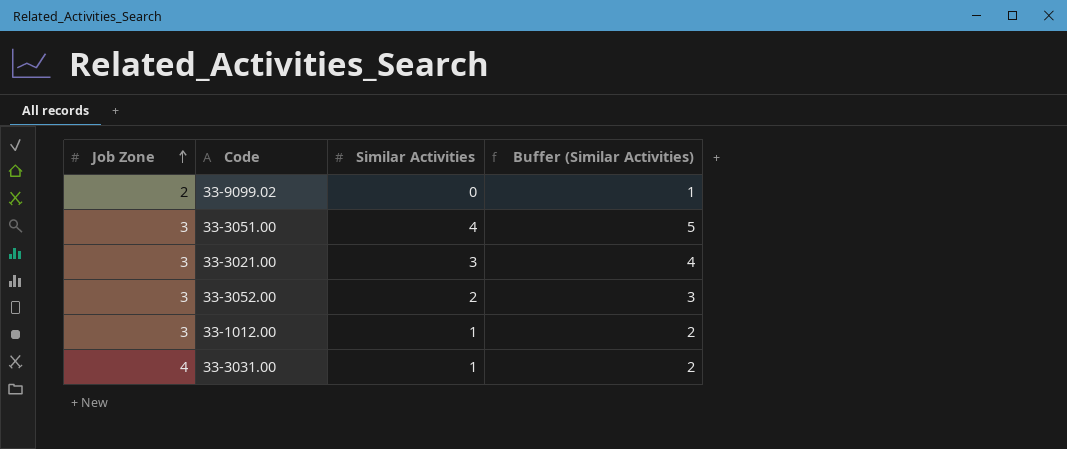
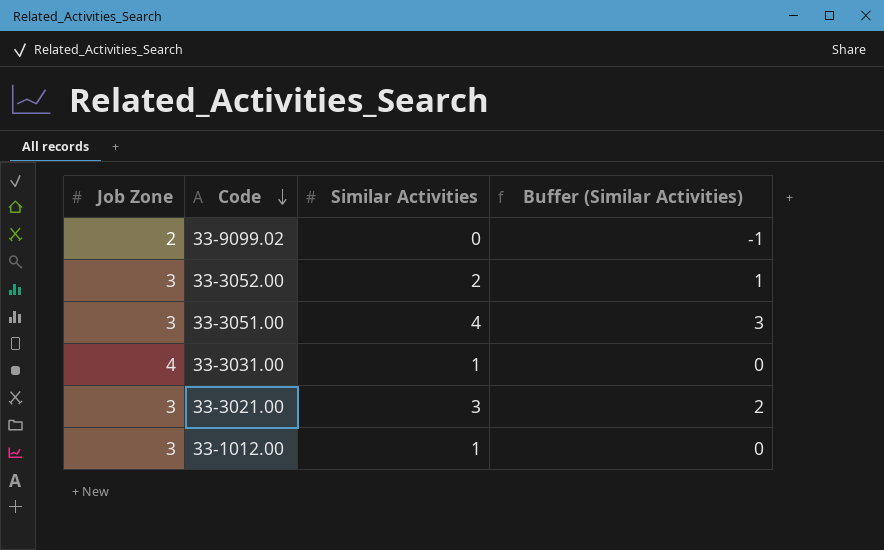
row order: Job Zone ascending -> Code descending
column Buffer (Similar Activities) | formula: [Similar Activities] + 1 -> [Similar Activities] - 1

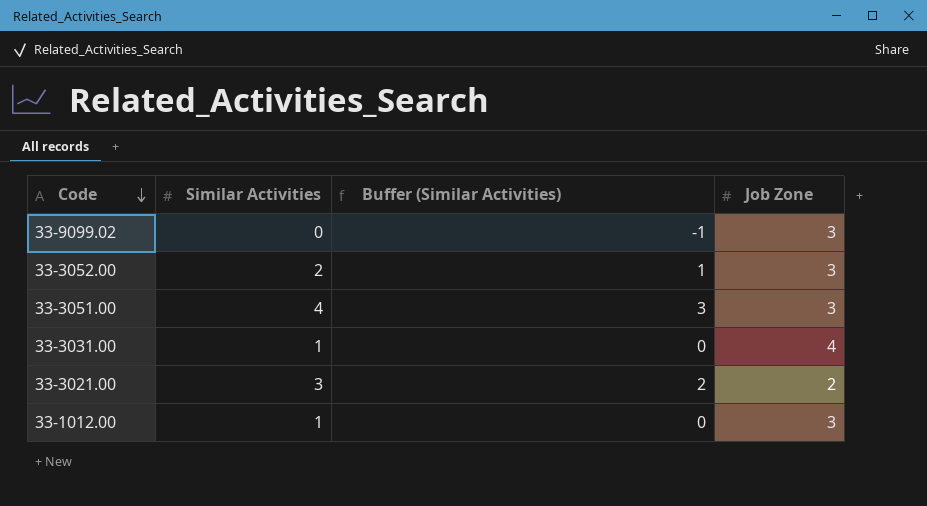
column Job Zone | position: 1 -> 4
33-9099.02 | Job Zone: 2 -> 3
33-3021.00 | Job Zone: 3 -> 2

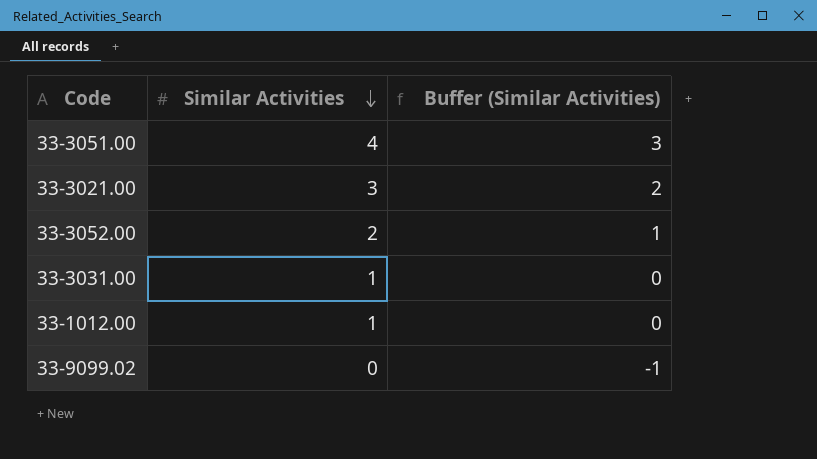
row order: Code descending -> Similar Activities descending
column Job Zone | position: 4 -> none

